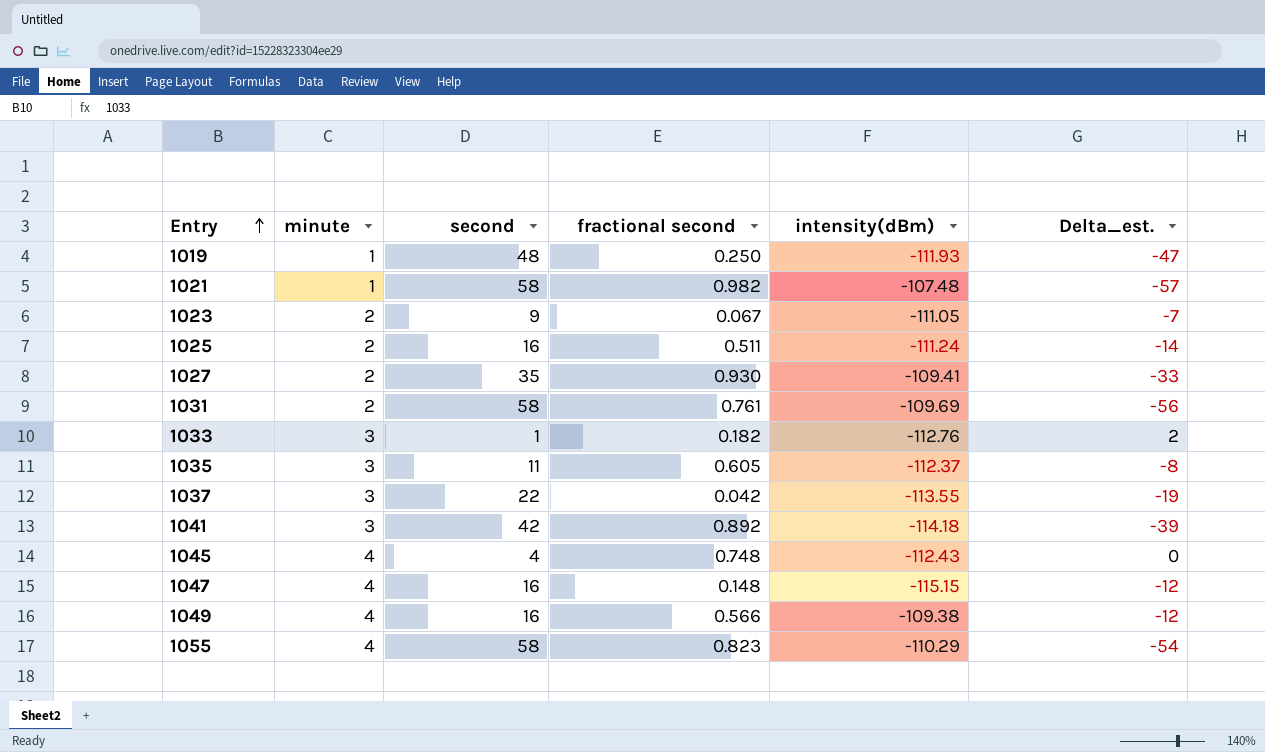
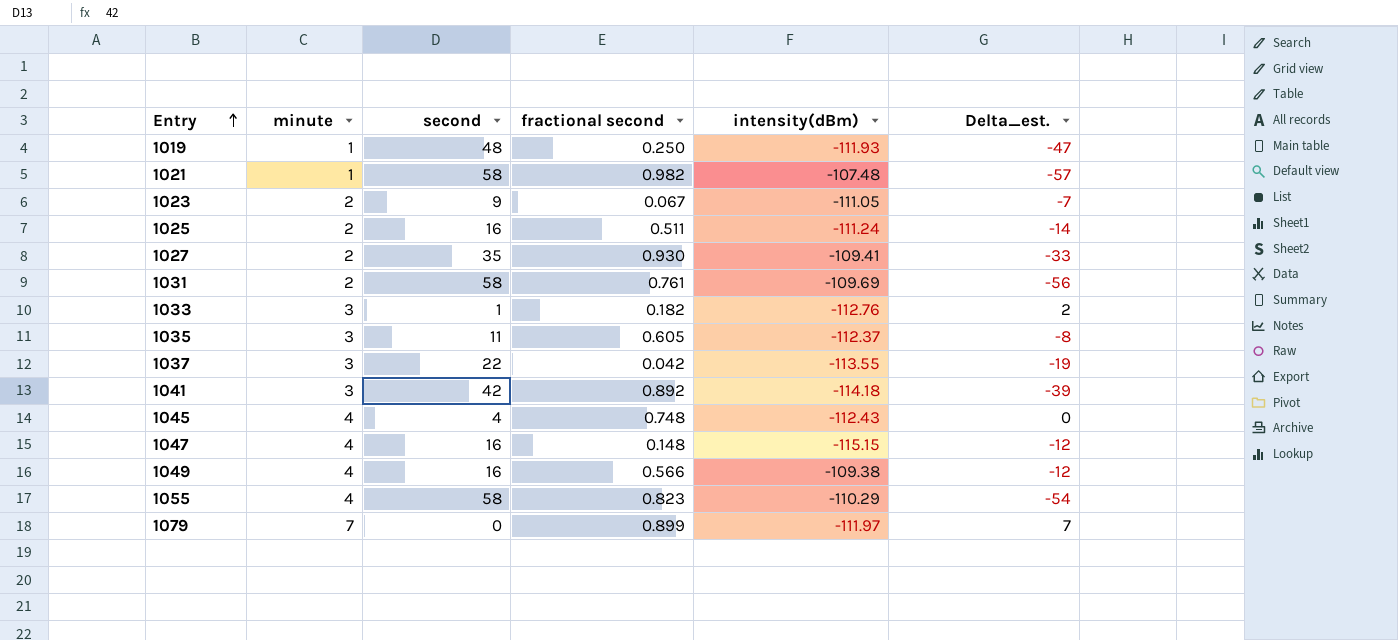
row 1079: none -> 7 | 0 | 0.899 | -111.97 | 7

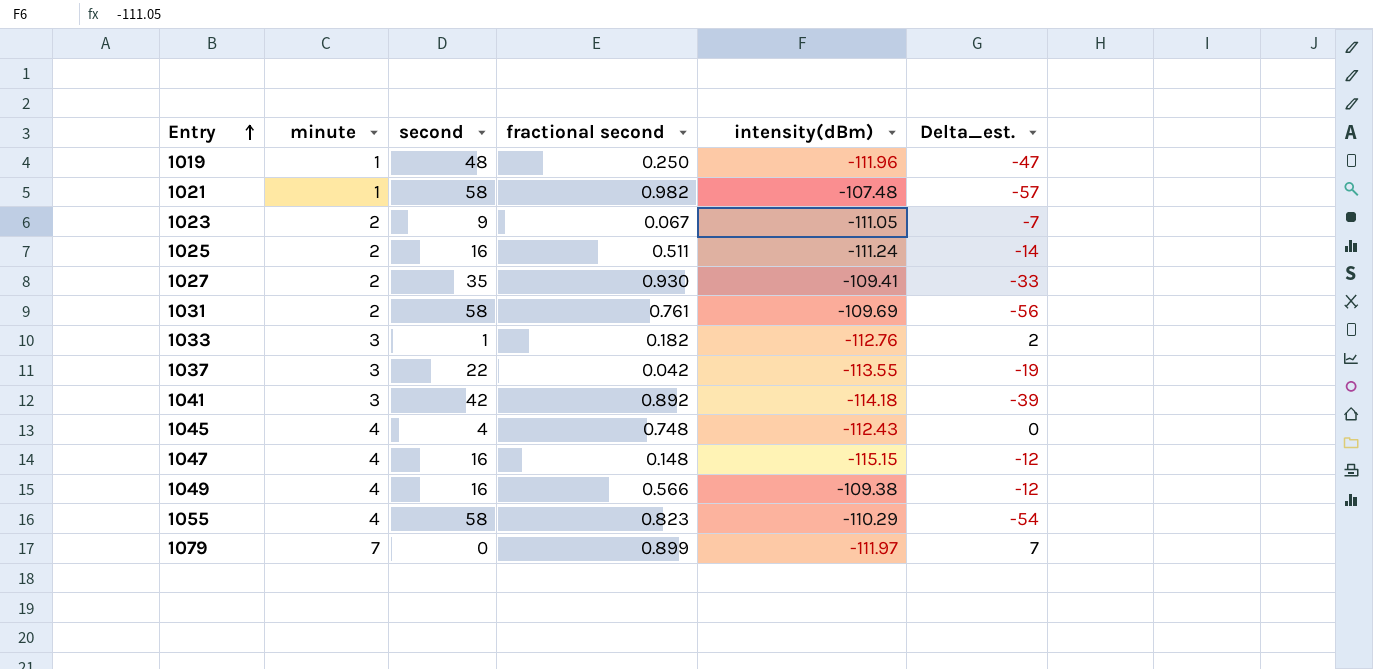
row 1035: 3 | 11 | 0.605 | -112.37 | -8 -> none
1019 | intensity(dBm): -111.93 -> -111.96

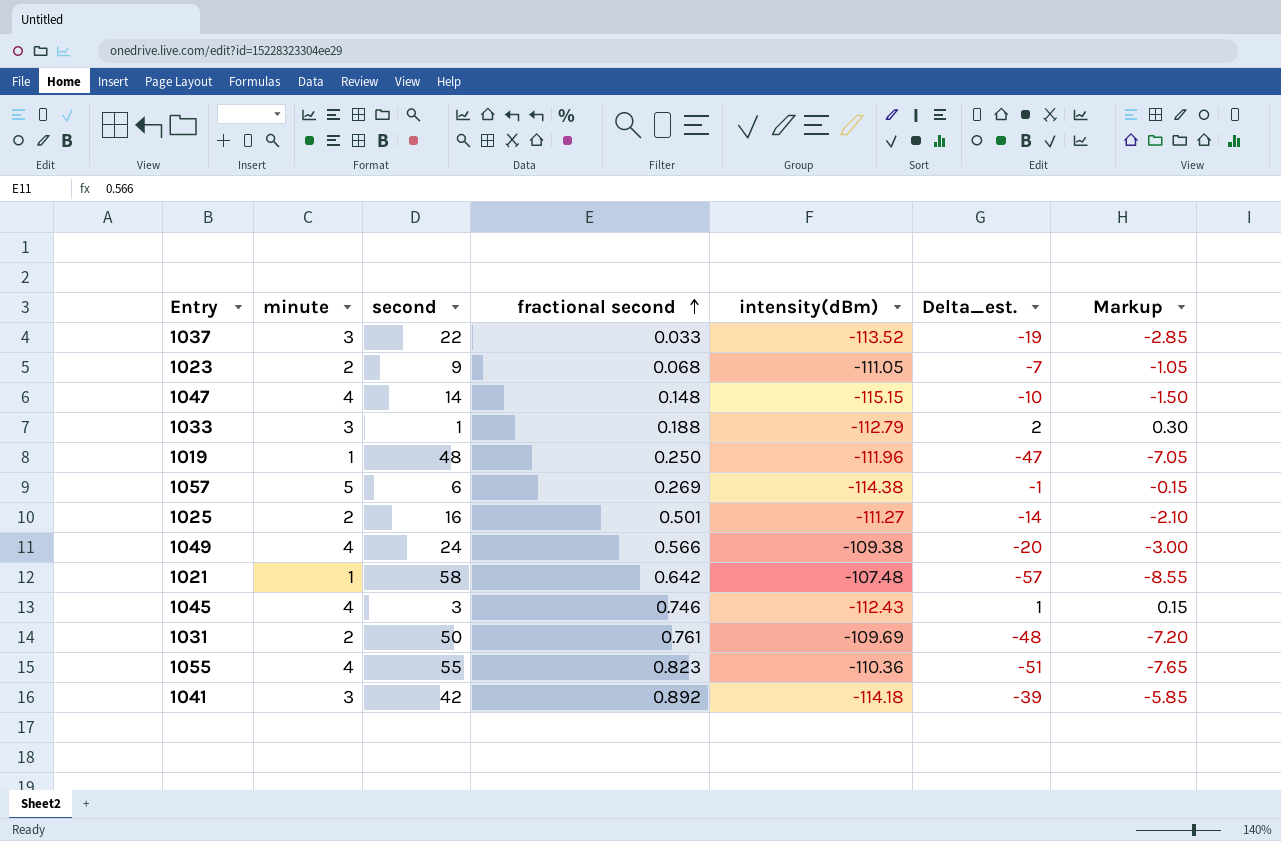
row order: Entry ascending -> fractional second ascending
column Markup | formula: none -> [Delta_est.] * 0.15
row 1027: 2 | 35 | 0.930 | -109.41 | -33 -> none
row 1079: 7 | 0 | 0.899 | -111.97 | 7 -> none
1037 | fractional second: 0.042 -> 0.033
1037 | intensity(dBm): -113.55 -> -113.52
1023 | fractional second: 0.067 -> 0.068
1047 | second: 16 -> 14
1047 | Delta_est.: -12 -> -10
1033 | fractional second: 0.182 -> 0.188
1033 | intensity(dBm): -112.76 -> -112.79
row 1057: none -> 5 | 6 | 0.269 | -114.38 | -1 | -0.15
1025 | fractional second: 0.511 -> 0.501
1025 | intensity(dBm): -111.24 -> -111.27
1049 | second: 16 -> 24
1049 | Delta_est.: -12 -> -20
1021 | fractional second: 0.982 -> 0.642
1045 | second: 4 -> 3
1045 | fractional second: 0.748 -> 0.746
1045 | Delta_est.: 0 -> 1
1031 | second: 58 -> 50
1031 | Delta_est.: -56 -> -48
1055 | second: 58 -> 55
1055 | intensity(dBm): -110.29 -> -110.36
1055 | Delta_est.: -54 -> -51

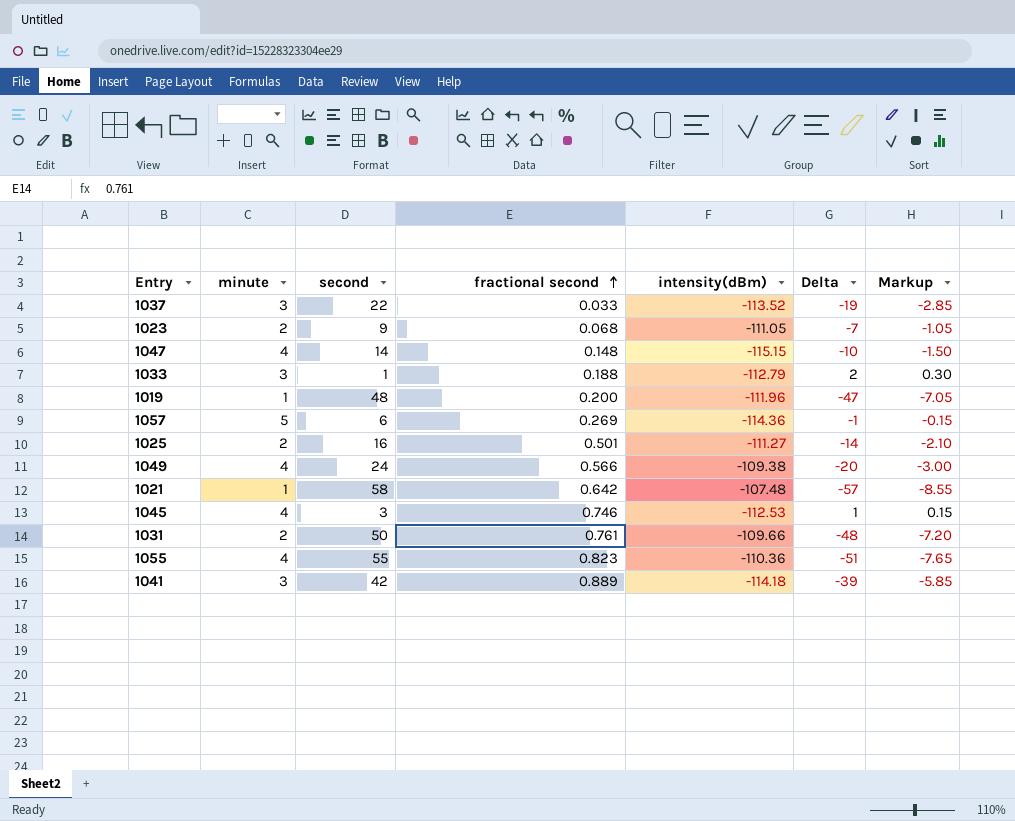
column name: Delta_est. -> Delta
1019 | fractional second: 0.250 -> 0.200
1057 | intensity(dBm): -114.38 -> -114.36
1045 | intensity(dBm): -112.43 -> -112.53
1031 | intensity(dBm): -109.69 -> -109.66
1041 | fractional second: 0.892 -> 0.889

